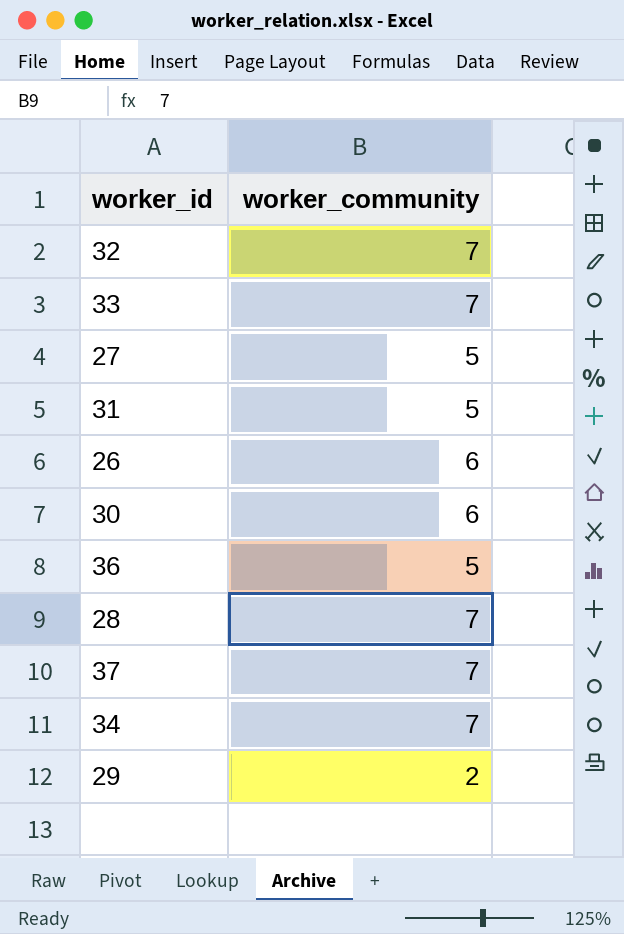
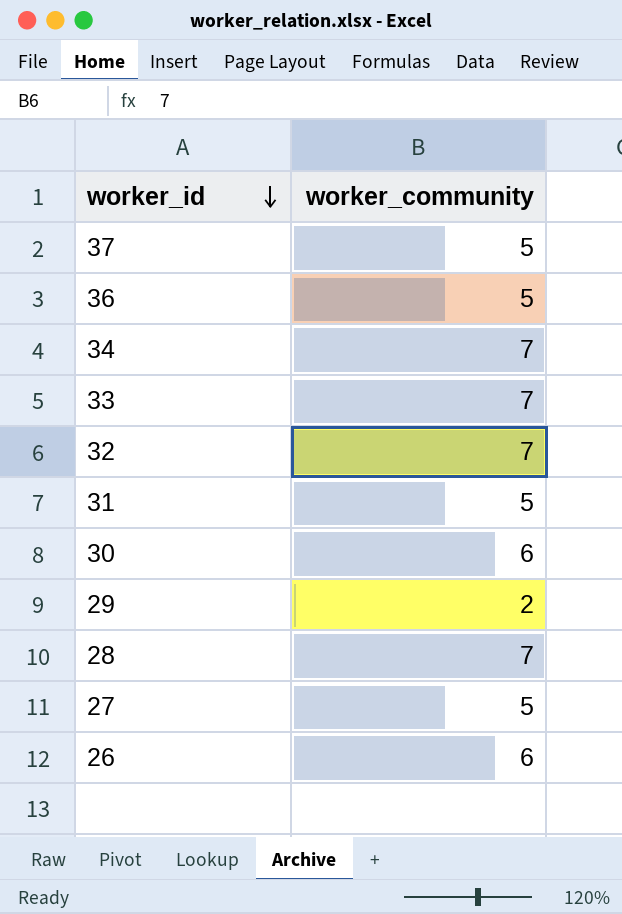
row order: none -> worker_id descending
37 | worker_community: 7 -> 5

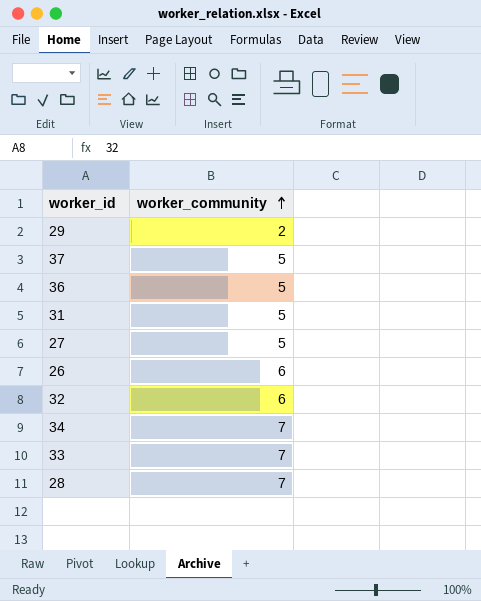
row order: worker_id descending -> worker_community ascending
row 30: 6 -> none
32 | worker_community: 7 -> 6

